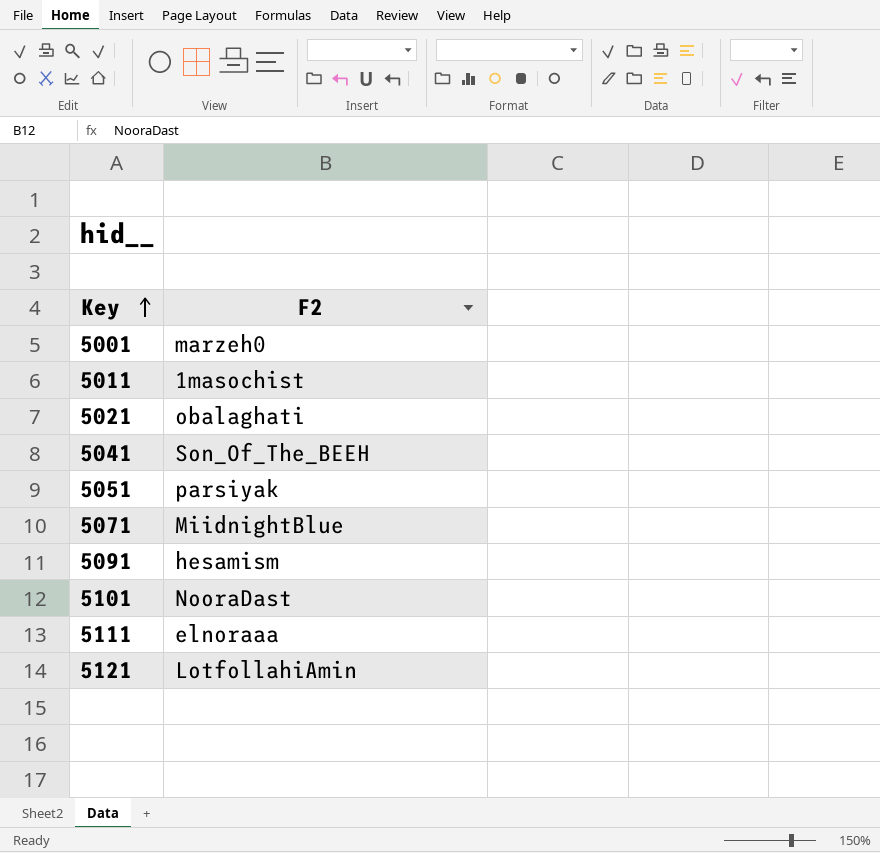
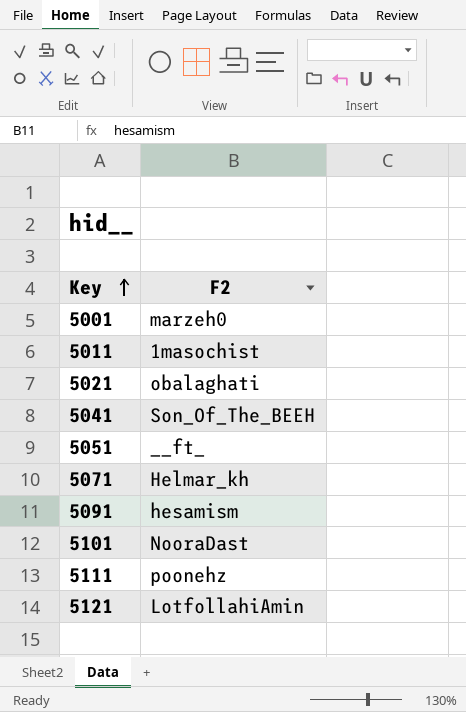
5051 | F2: parsiyak -> __ft_
5071 | F2: MiidnightBlue -> Helmar_kh
5111 | F2: elnoraaa -> poonehz

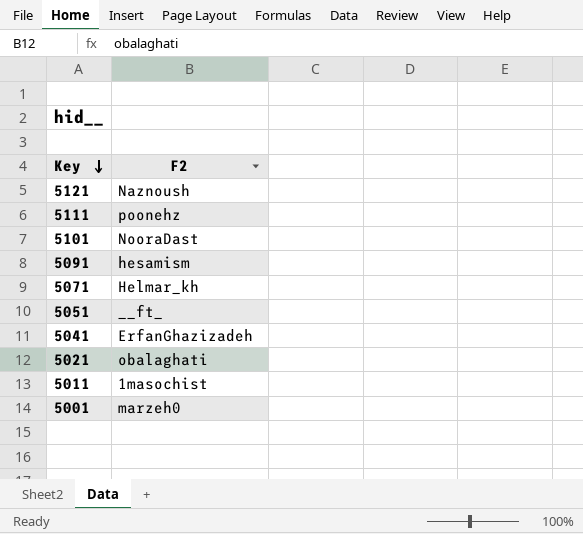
row order: Key ascending -> Key descending
5121 | F2: LotfollahiAmin -> Naznoush
5041 | F2: Son_Of_The_BEEH -> ErfanGhazizadeh

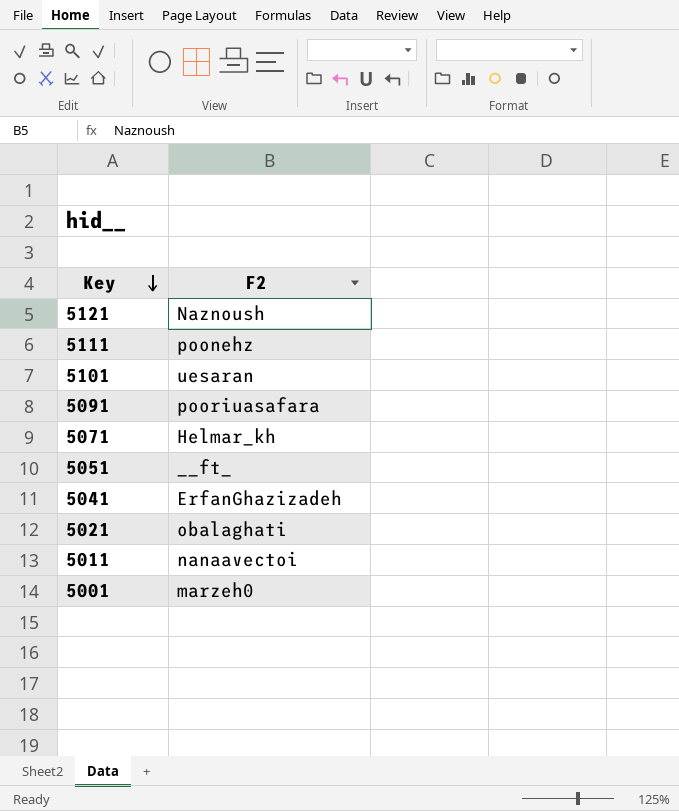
5101 | F2: NooraDast -> uesaran
5091 | F2: hesamism -> pooriuasafara
5011 | F2: 1masochist -> nanaavectoi

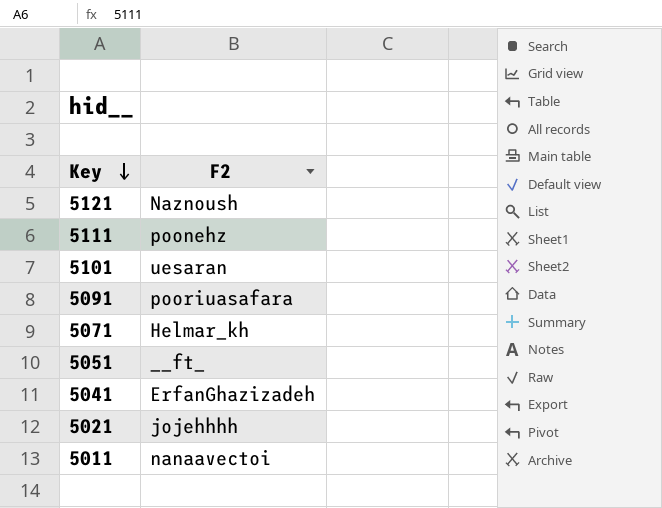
row 5001: marzeh0 -> none
5021 | F2: obalaghati -> jojehhhh

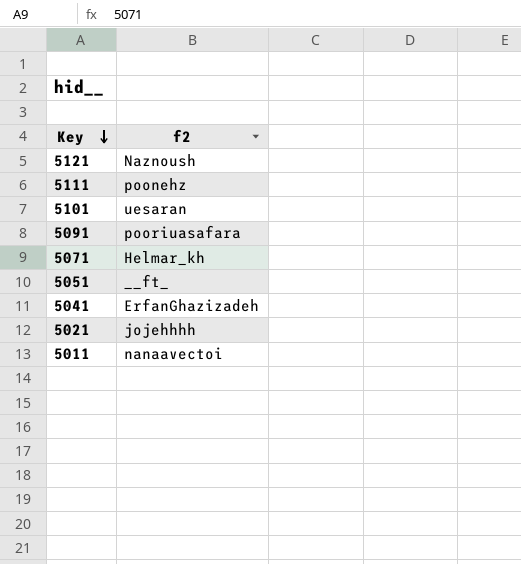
column name: F2 -> f2

